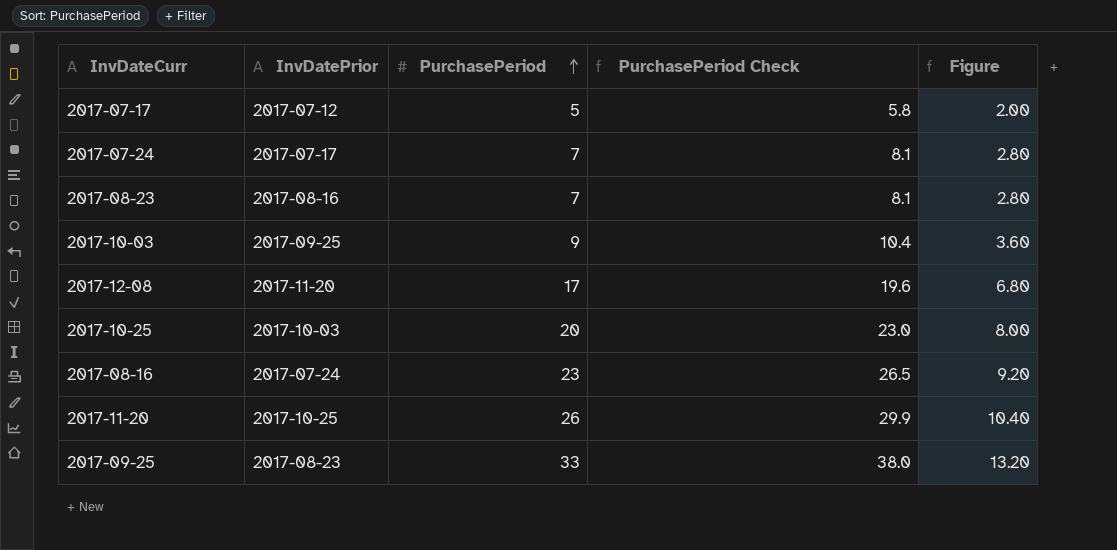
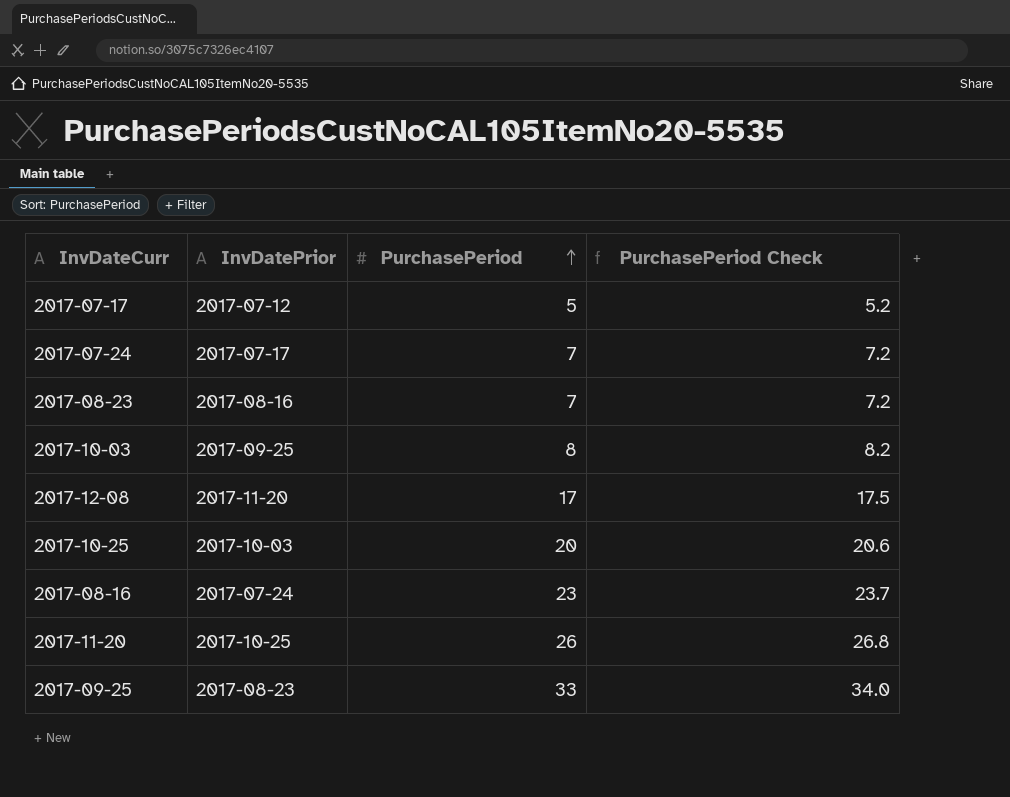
column Figure | formula: [PurchasePeriod] * 0.4 -> none
column PurchasePeriod Check | formula: [PurchasePeriod] * 1.15 -> [PurchasePeriod] * 1.03
2017-10-03 | PurchasePeriod: 9 -> 8

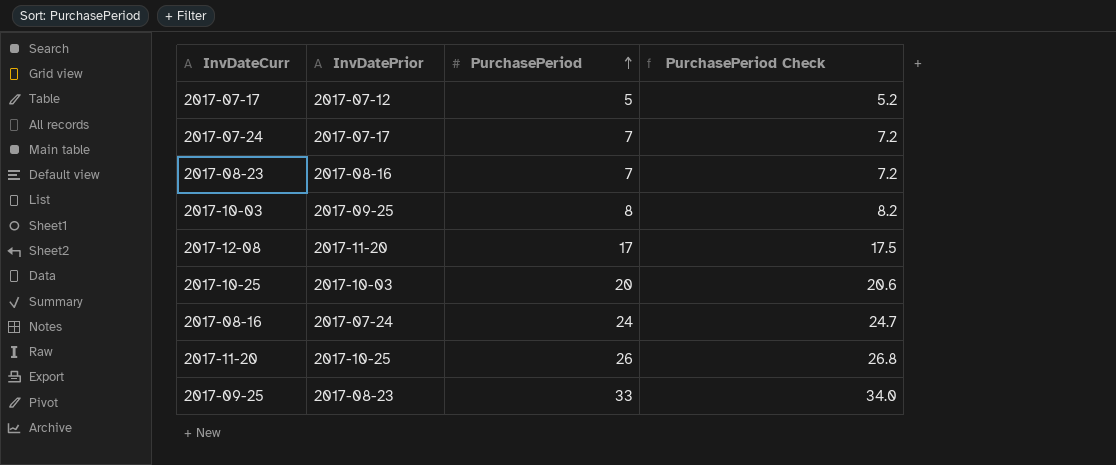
2017-08-16 | PurchasePeriod: 23 -> 24
2017-08-16 | PurchasePeriod Check: 23.7 -> 24.7

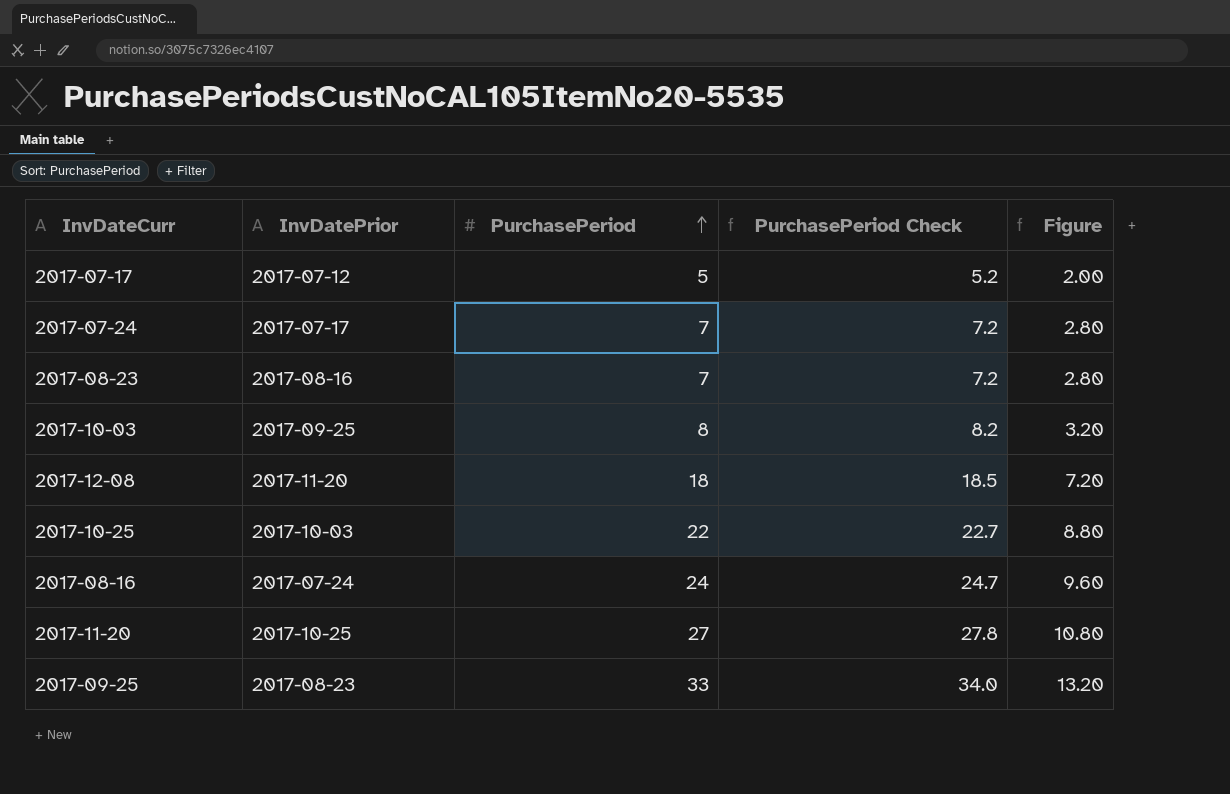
column Figure | formula: none -> [PurchasePeriod] * 0.4
2017-12-08 | PurchasePeriod: 17 -> 18
2017-12-08 | PurchasePeriod Check: 17.5 -> 18.5
2017-10-25 | PurchasePeriod: 20 -> 22
2017-10-25 | PurchasePeriod Check: 20.6 -> 22.7
2017-11-20 | PurchasePeriod: 26 -> 27
2017-11-20 | PurchasePeriod Check: 26.8 -> 27.8

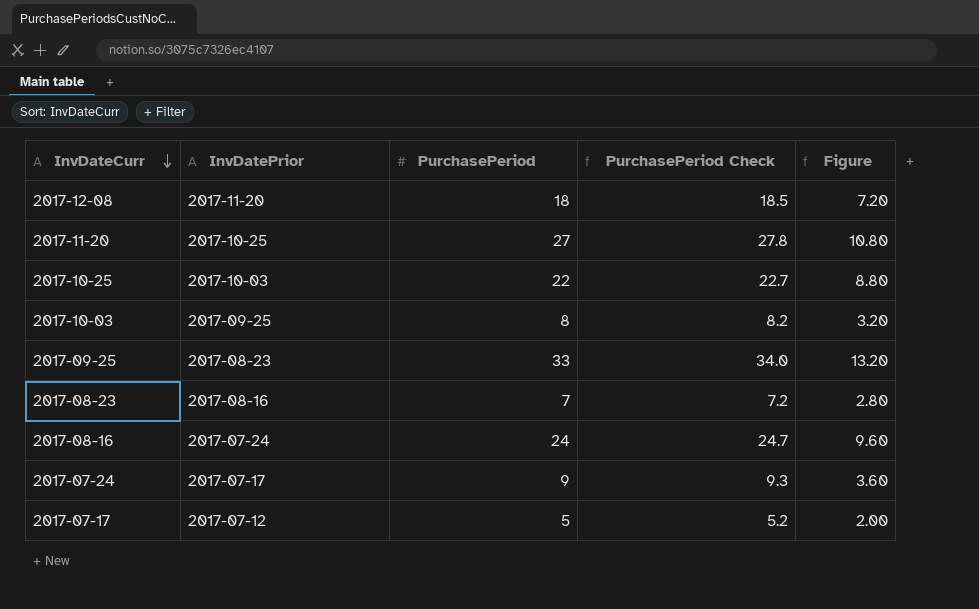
row order: PurchasePeriod ascending -> InvDateCurr descending
2017-07-24 | PurchasePeriod: 7 -> 9
2017-07-24 | PurchasePeriod Check: 7.2 -> 9.3
2017-07-24 | Figure: 2.80 -> 3.60

